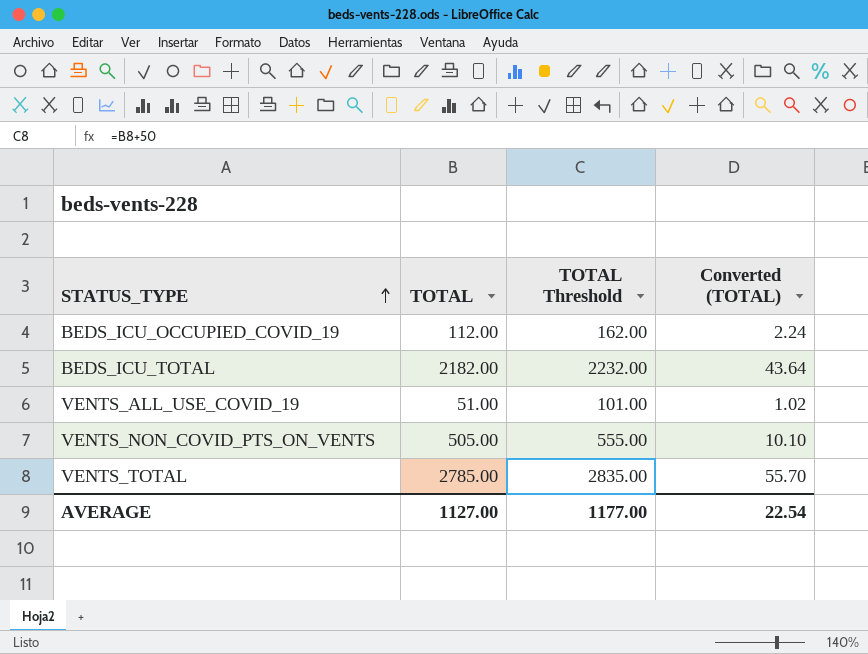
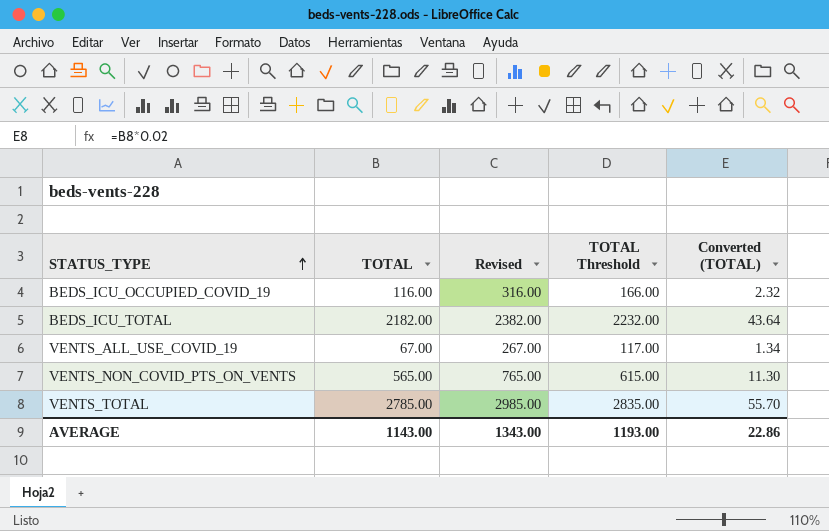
column Revised | formula: none -> [TOTAL] + 200
BEDS_ICU_OCCUPIED_COVID_19 | TOTAL: 112.00 -> 116.00
BEDS_ICU_OCCUPIED_COVID_19 | TOTAL Threshold: 162.00 -> 166.00
BEDS_ICU_OCCUPIED_COVID_19 | Converted (TOTAL): 2.24 -> 2.32
VENTS_ALL_USE_COVID_19 | TOTAL: 51.00 -> 67.00
VENTS_ALL_USE_COVID_19 | TOTAL Threshold: 101.00 -> 117.00
VENTS_ALL_USE_COVID_19 | Converted (TOTAL): 1.02 -> 1.34
VENTS_NON_COVID_PTS_ON_VENTS | TOTAL: 505.00 -> 565.00
VENTS_NON_COVID_PTS_ON_VENTS | TOTAL Threshold: 555.00 -> 615.00
VENTS_NON_COVID_PTS_ON_VENTS | Converted (TOTAL): 10.10 -> 11.30
AVERAGE | TOTAL: 1127.00 -> 1143.00
AVERAGE | TOTAL Threshold: 1177.00 -> 1193.00
AVERAGE | Converted (TOTAL): 22.54 -> 22.86

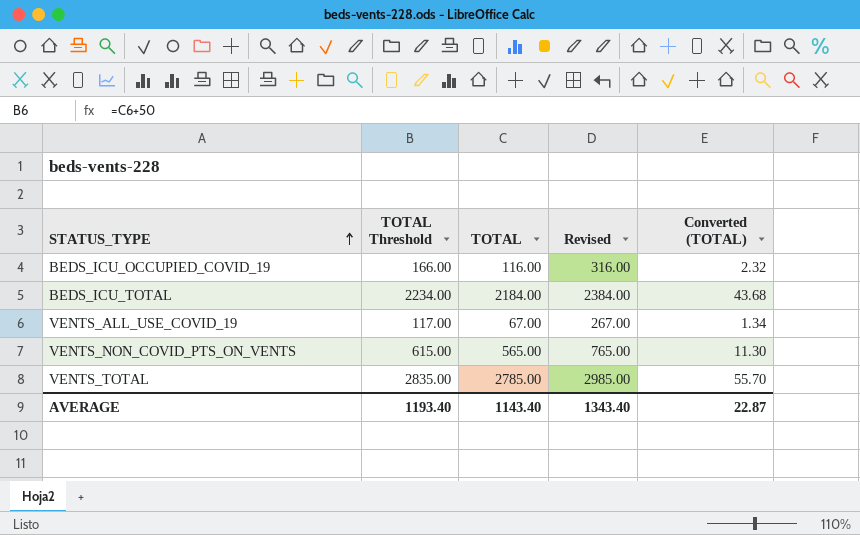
column TOTAL Threshold | position: 4 -> 2
BEDS_ICU_TOTAL | TOTAL Threshold: 2232.00 -> 2234.00
BEDS_ICU_TOTAL | TOTAL: 2182.00 -> 2184.00
BEDS_ICU_TOTAL | Revised: 2382.00 -> 2384.00
BEDS_ICU_TOTAL | Converted (TOTAL): 43.64 -> 43.68
AVERAGE | TOTAL Threshold: 1193.00 -> 1193.40
AVERAGE | TOTAL: 1143.00 -> 1143.40
AVERAGE | Revised: 1343.00 -> 1343.40
AVERAGE | Converted (TOTAL): 22.86 -> 22.87

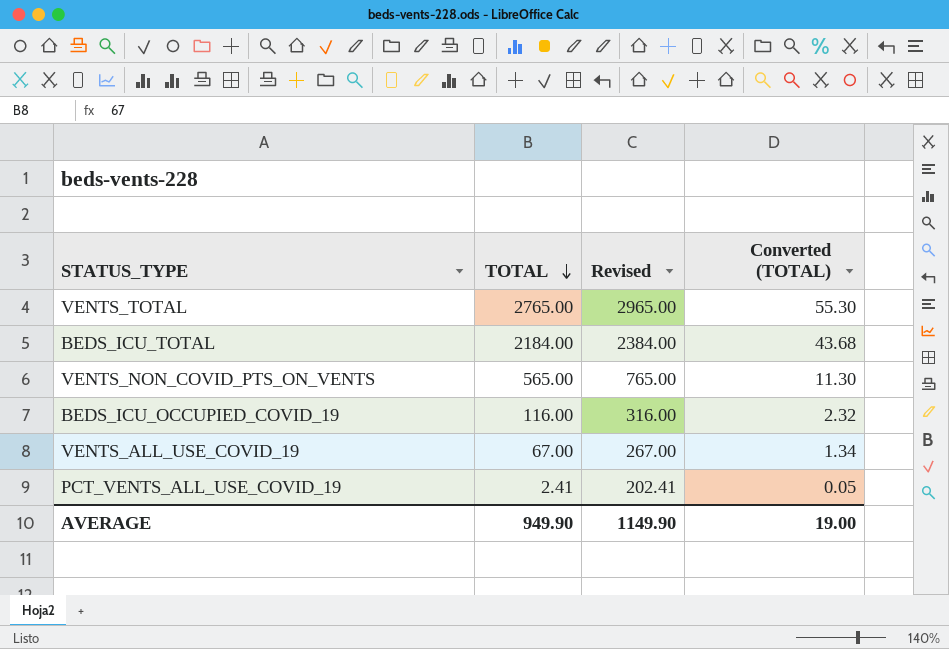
row order: STATUS_TYPE ascending -> TOTAL descending
column TOTAL Threshold | formula: [TOTAL] + 50 -> none
VENTS_TOTAL | TOTAL: 2785.00 -> 2765.00
VENTS_TOTAL | Revised: 2985.00 -> 2965.00
VENTS_TOTAL | Converted (TOTAL): 55.70 -> 55.30
row PCT_VENTS_ALL_USE_COVID_19: none -> 2.41 | 202.41 | 0.05
AVERAGE | TOTAL: 1143.40 -> 949.90
AVERAGE | Revised: 1343.40 -> 1149.90
AVERAGE | Converted (TOTAL): 22.87 -> 19.00

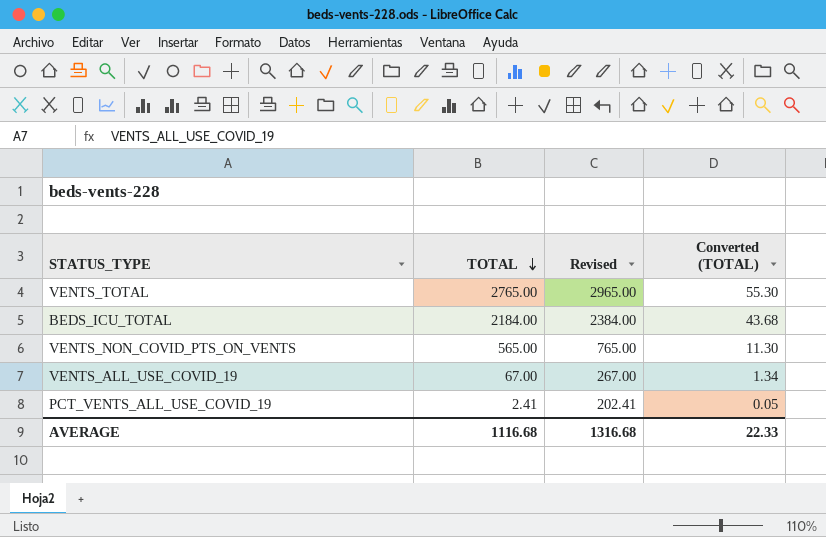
row BEDS_ICU_OCCUPIED_COVID_19: 116.00 | 316.00 | 2.32 -> none
AVERAGE | TOTAL: 949.90 -> 1116.68
AVERAGE | Revised: 1149.90 -> 1316.68
AVERAGE | Converted (TOTAL): 19.00 -> 22.33

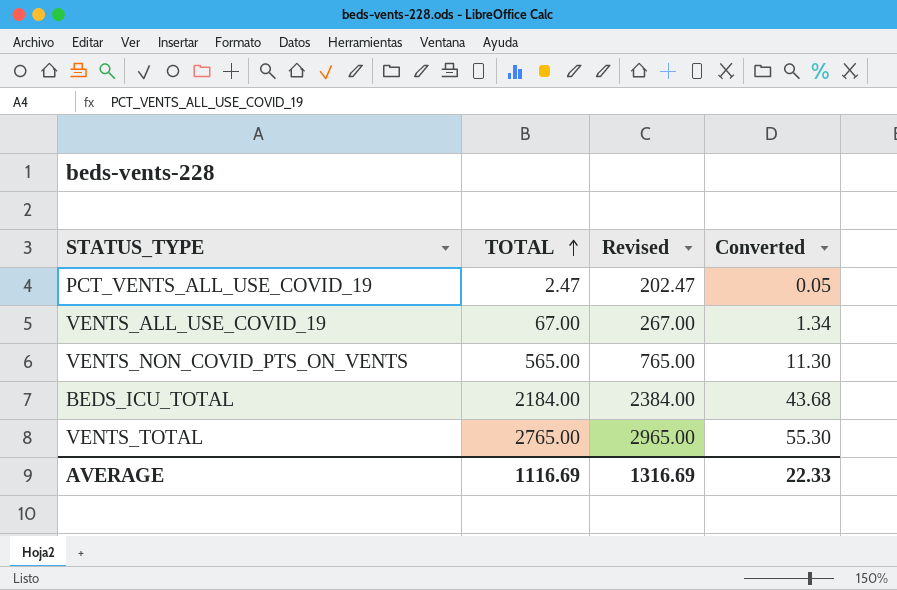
row order: TOTAL descending -> TOTAL ascending
column name: Converted (TOTAL) -> Converted
PCT_VENTS_ALL_USE_COVID_19 | TOTAL: 2.41 -> 2.47
PCT_VENTS_ALL_USE_COVID_19 | Revised: 202.41 -> 202.47
AVERAGE | TOTAL: 1116.68 -> 1116.69
AVERAGE | Revised: 1316.68 -> 1316.69

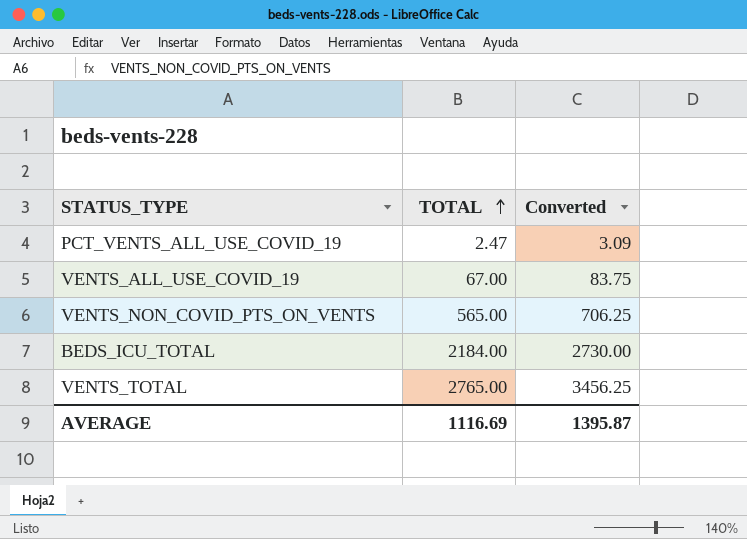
column Revised | formula: [TOTAL] + 200 -> none
column Converted | formula: [TOTAL] * 0.02 -> [TOTAL] * 1.25
AVERAGE | Converted: 22.33 -> 1395.87

